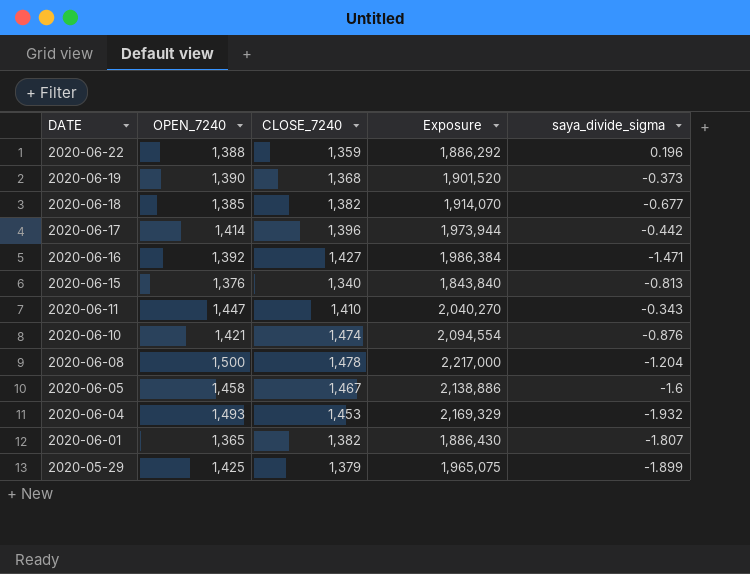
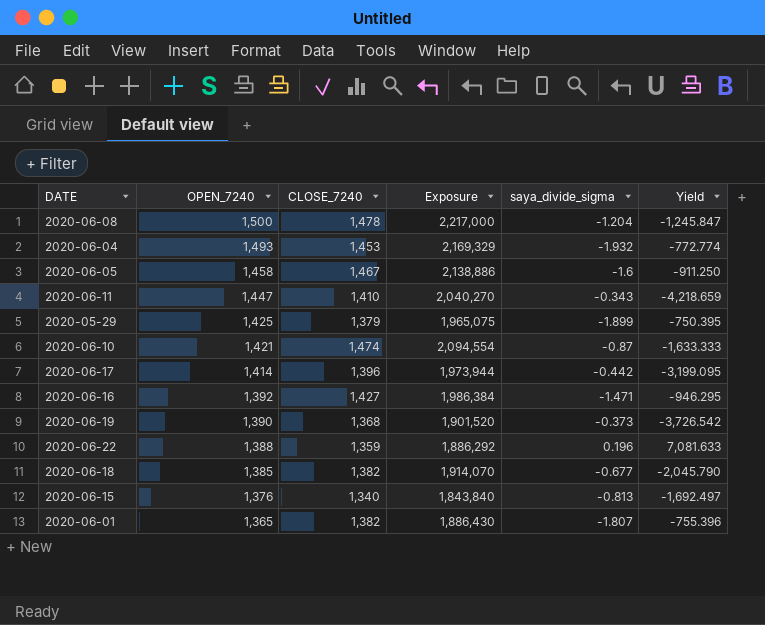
row order: DATE descending -> OPEN_7240 descending
column Yield | formula: none -> [OPEN_7240] / [saya_divide_sigma]
2020-06-10 | saya_divide_sigma: -0.876 -> -0.87

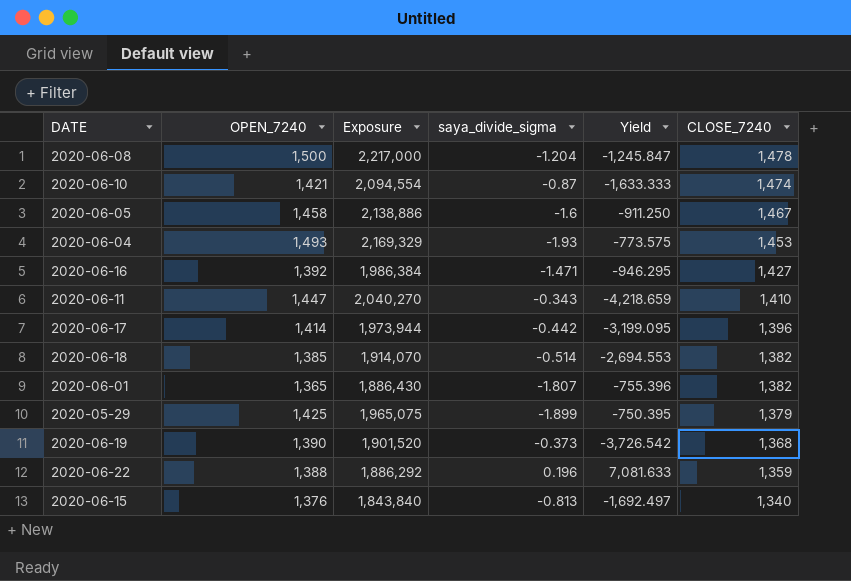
row order: OPEN_7240 descending -> CLOSE_7240 descending
column CLOSE_7240 | position: 3 -> 6
2020-06-04 | saya_divide_sigma: -1.932 -> -1.93
2020-06-04 | Yield: -772.774 -> -773.575
2020-06-18 | saya_divide_sigma: -0.677 -> -0.514
2020-06-18 | Yield: -2,045.790 -> -2,694.553

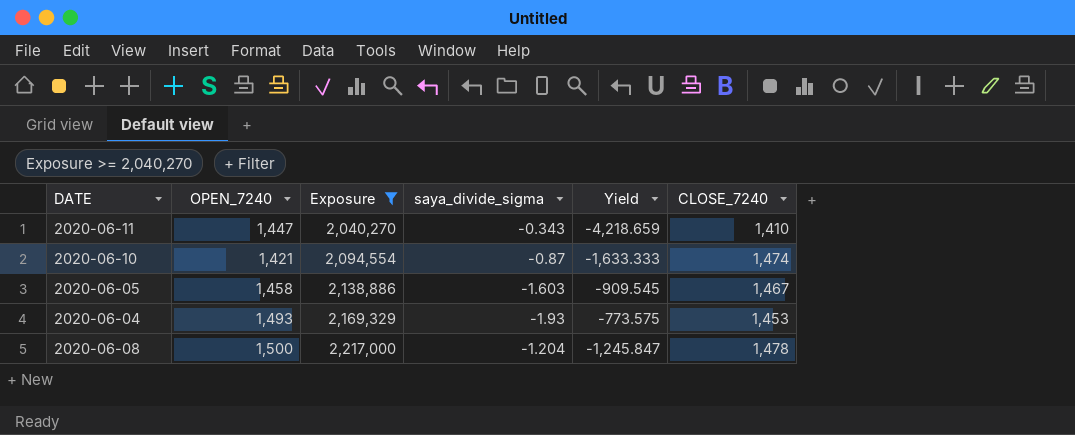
filter: none -> Exposure >= 2,040,270
row order: CLOSE_7240 descending -> Exposure ascending
2020-06-05 | saya_divide_sigma: -1.6 -> -1.603
2020-06-05 | Yield: -911.250 -> -909.545

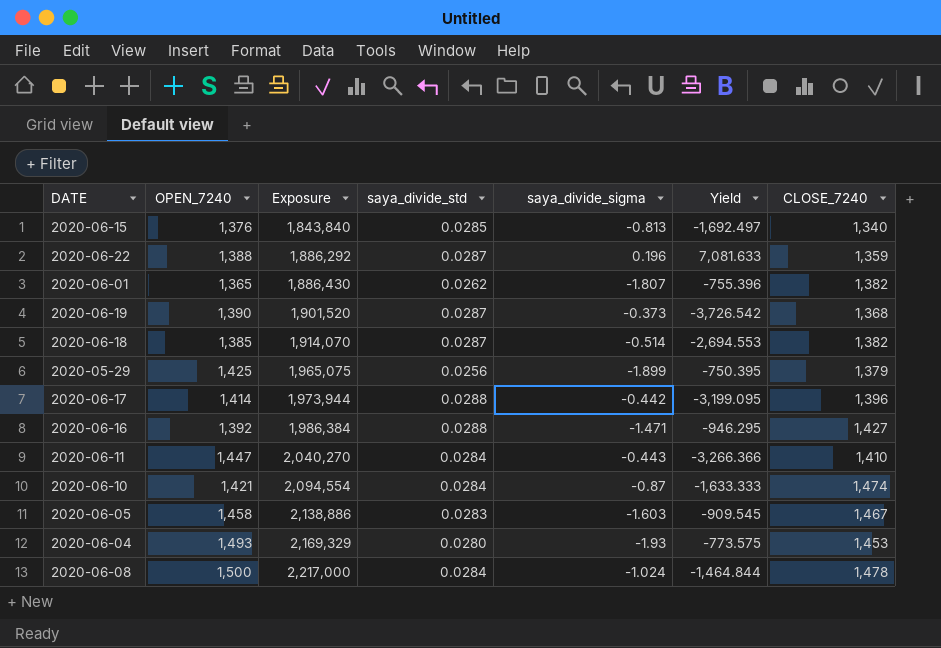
filter: Exposure >= 2,040,270 -> none
column saya_divide_std | position: none -> 4
2020-06-11 | saya_divide_sigma: -0.343 -> -0.443
2020-06-11 | Yield: -4,218.659 -> -3,266.366
2020-06-08 | saya_divide_sigma: -1.204 -> -1.024
2020-06-08 | Yield: -1,245.847 -> -1,464.844

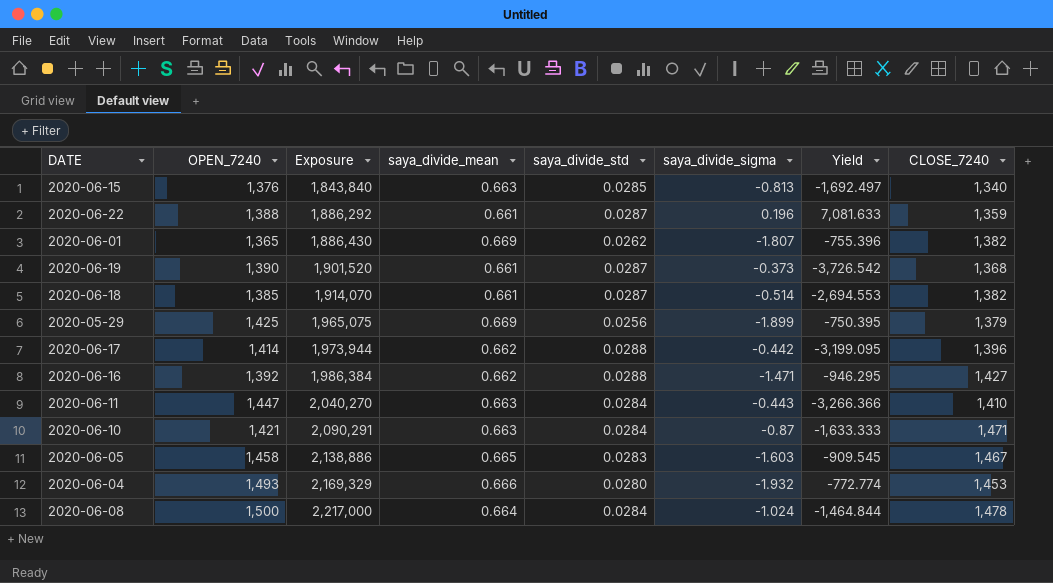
column saya_divide_mean | position: none -> 4
2020-06-10 | Exposure: 2,094,554 -> 2,090,291
2020-06-10 | CLOSE_7240: 1,474 -> 1,471
2020-06-04 | saya_divide_sigma: -1.93 -> -1.932
2020-06-04 | Yield: -773.575 -> -772.774

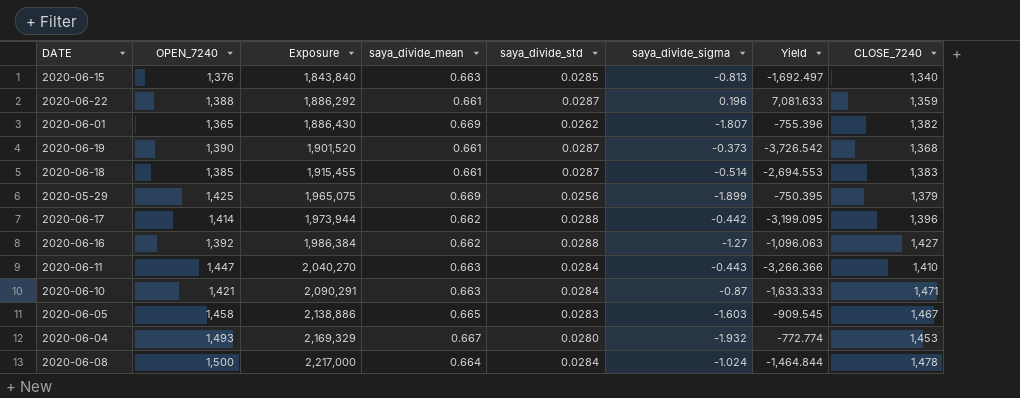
2020-06-18 | Exposure: 1,914,070 -> 1,915,455
2020-06-18 | CLOSE_7240: 1,382 -> 1,383
2020-06-16 | saya_divide_sigma: -1.471 -> -1.27
2020-06-16 | Yield: -946.295 -> -1,096.063
2020-06-04 | saya_divide_mean: 0.666 -> 0.667

